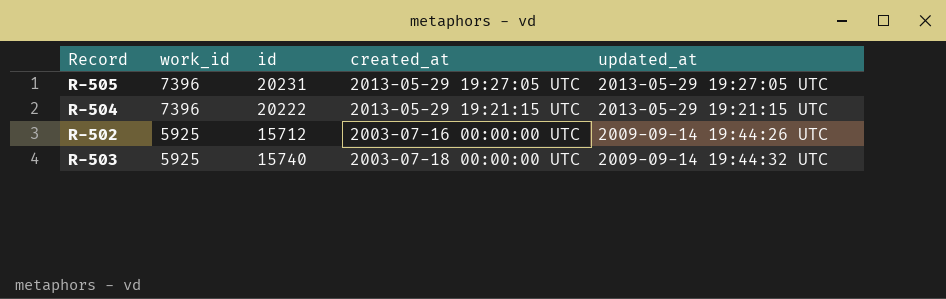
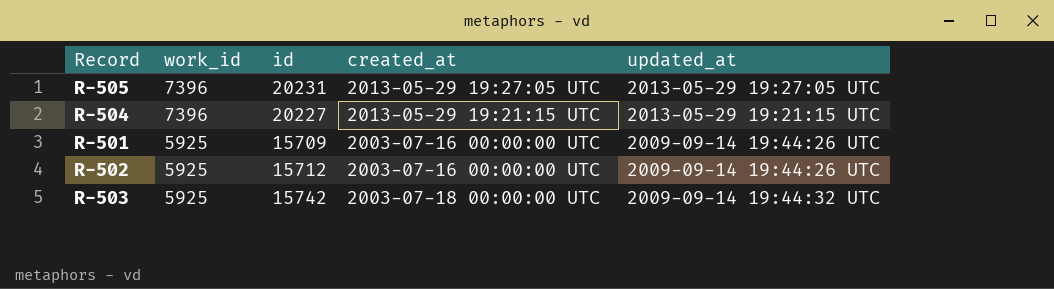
R-504 | id: 20222 -> 20227
row R-501: none -> 5925 | 15709 | 2003-07-16 00:00:00 UTC | 2009-09-14 19:44:26 UTC
R-503 | id: 15740 -> 15742

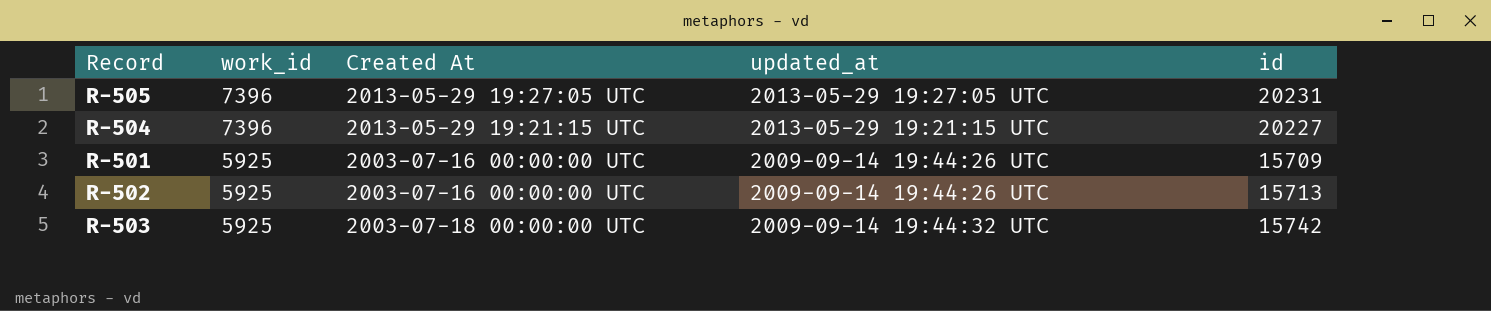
column name: created_at -> Created At
column id | position: 3 -> 5
R-502 | id: 15712 -> 15713

